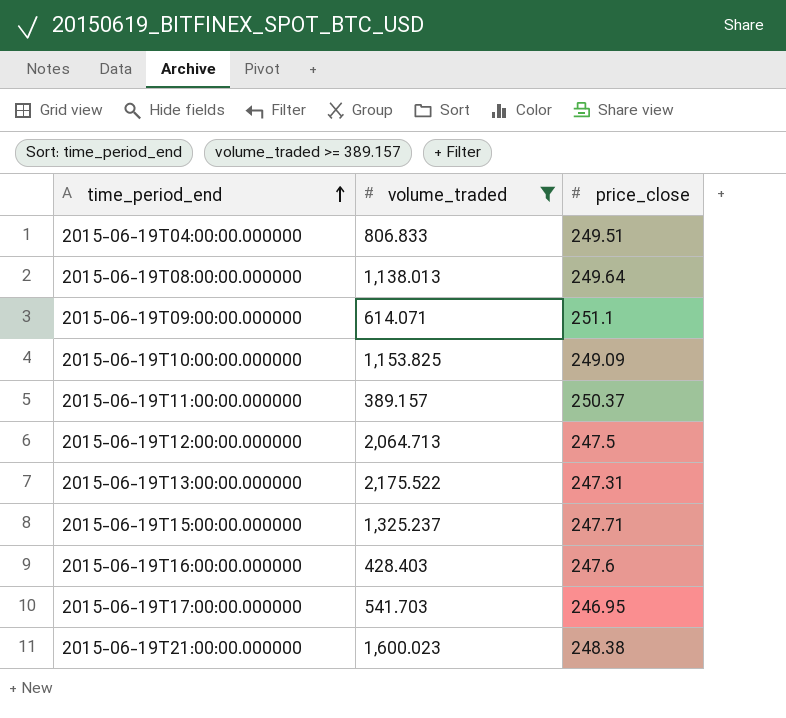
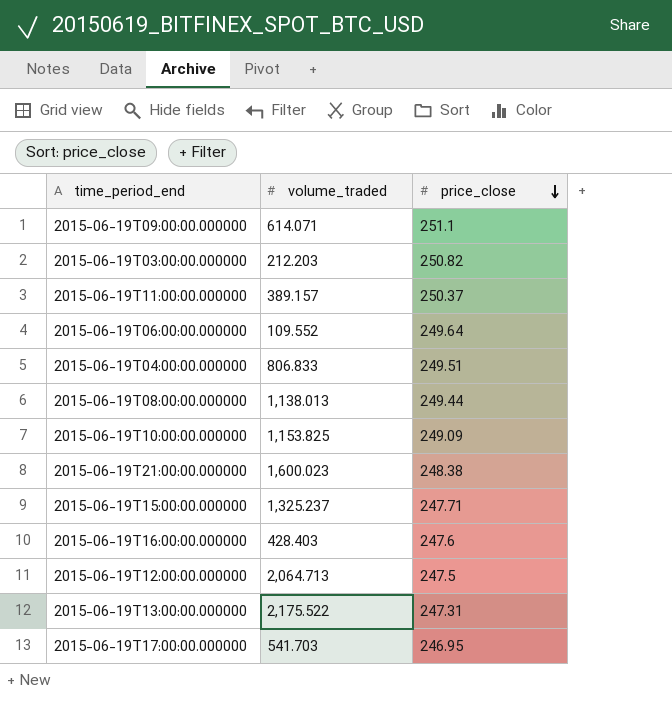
filter: volume_traded >= 389.157 -> none
row order: time_period_end ascending -> price_close descending
2015-06-19T08:00:00.000000 | price_close: 249.64 -> 249.44

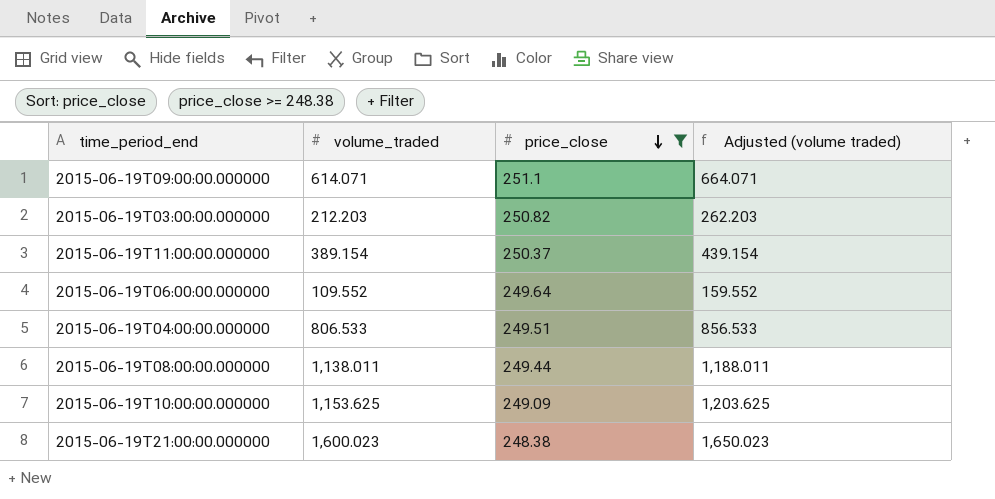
filter: none -> price_close >= 248.38
column Adjusted (volume traded) | formula: none -> [volume_traded] + 50
2015-06-19T11:00:00.000000 | volume_traded: 389.157 -> 389.154
2015-06-19T04:00:00.000000 | volume_traded: 806.833 -> 806.533
2015-06-19T08:00:00.000000 | volume_traded: 1,138.013 -> 1,138.011
2015-06-19T10:00:00.000000 | volume_traded: 1,153.825 -> 1,153.625

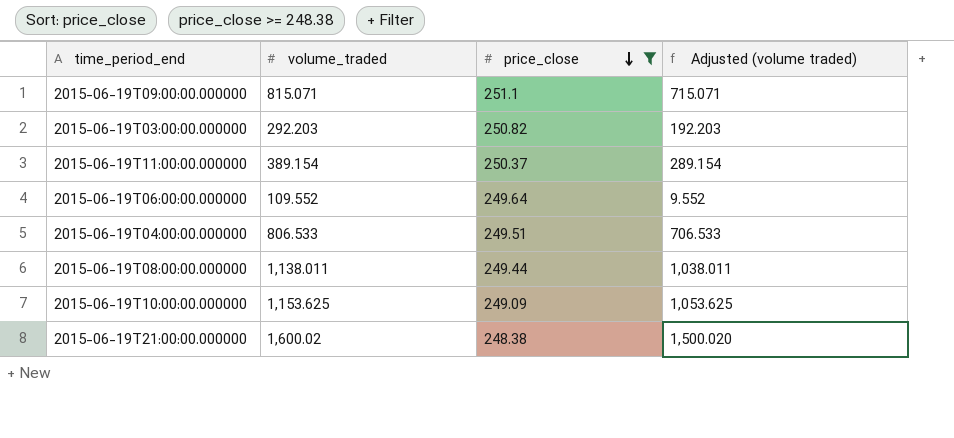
column Adjusted (volume traded) | formula: [volume_traded] + 50 -> [volume_traded] - 100
2015-06-19T09:00:00.000000 | volume_traded: 614.071 -> 815.071
2015-06-19T03:00:00.000000 | volume_traded: 212.203 -> 292.203
2015-06-19T21:00:00.000000 | volume_traded: 1,600.023 -> 1,600.02

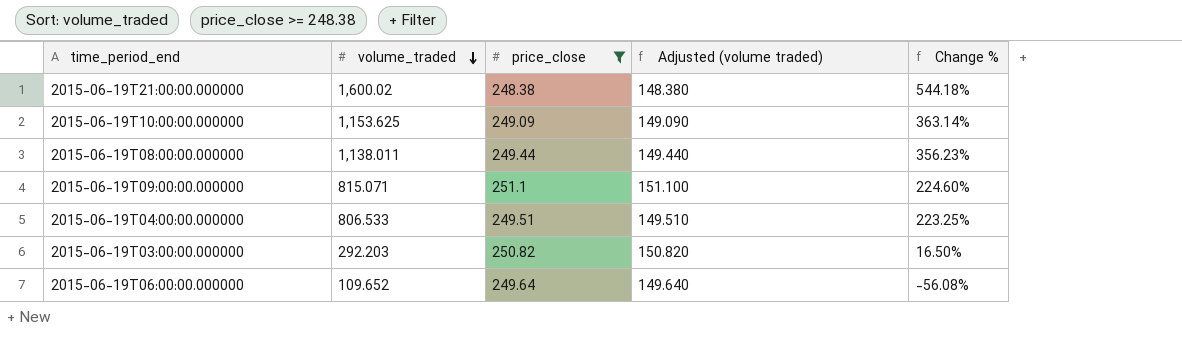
row order: price_close descending -> volume_traded descending
column Adjusted (volume traded) | formula: [volume_traded] - 100 -> [price_close] - 100
column Change % | formula: none -> ([volume_traded] - [price_close]) / [price_close]
row 2015-06-19T11:00:00.000000: 389.154 | 250.37 | 289.154 -> none
2015-06-19T06:00:00.000000 | volume_traded: 109.552 -> 109.652

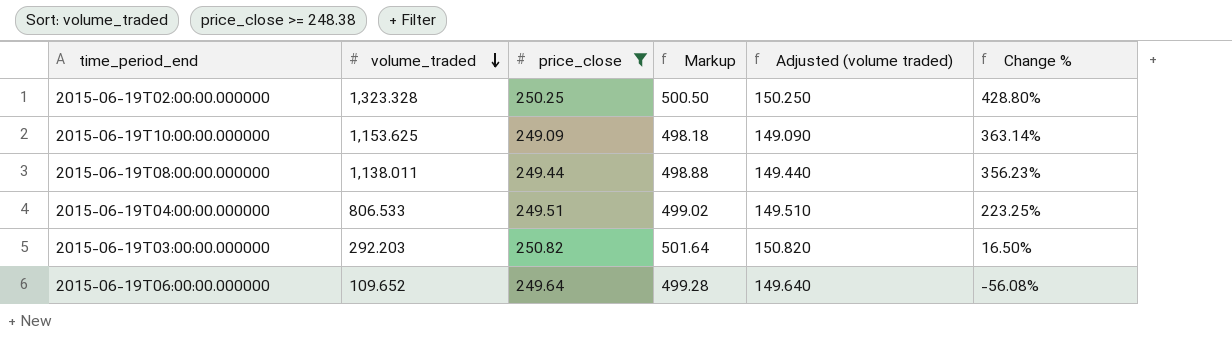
column Markup | formula: none -> [price_close] * 2
row 2015-06-19T21:00:00.000000: 1,600.02 | 248.38 | 148.380 | 544.18% -> none
row 2015-06-19T09:00:00.000000: 815.071 | 251.1 | 151.100 | 224.60% -> none
row 2015-06-19T02:00:00.000000: none -> 1,323.328 | 250.25 | 500.50 | 150.250 | 428.80%

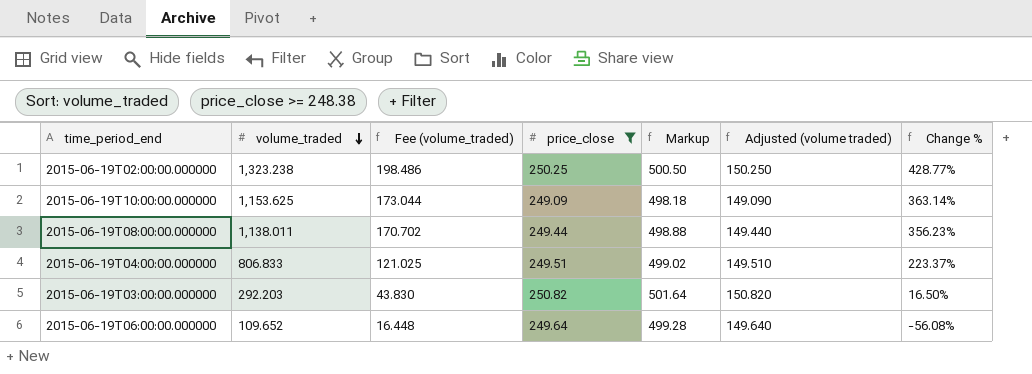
column Fee (volume_traded) | formula: none -> [volume_traded] * 0.15
2015-06-19T02:00:00.000000 | volume_traded: 1,323.328 -> 1,323.238
2015-06-19T02:00:00.000000 | Change %: 428.80% -> 428.77%
2015-06-19T04:00:00.000000 | volume_traded: 806.533 -> 806.833
2015-06-19T04:00:00.000000 | Change %: 223.25% -> 223.37%

